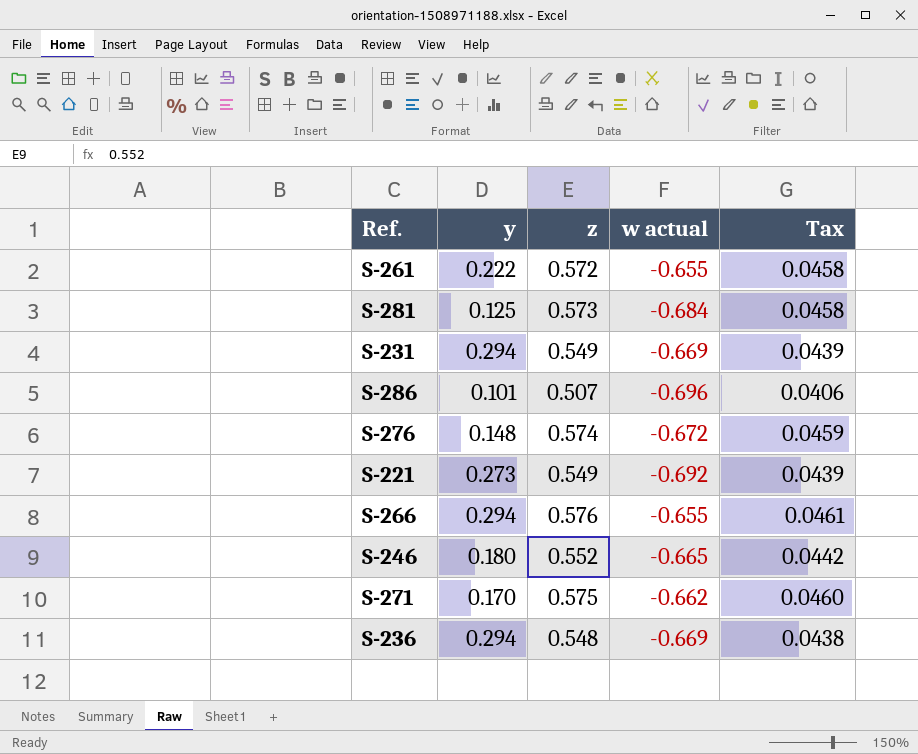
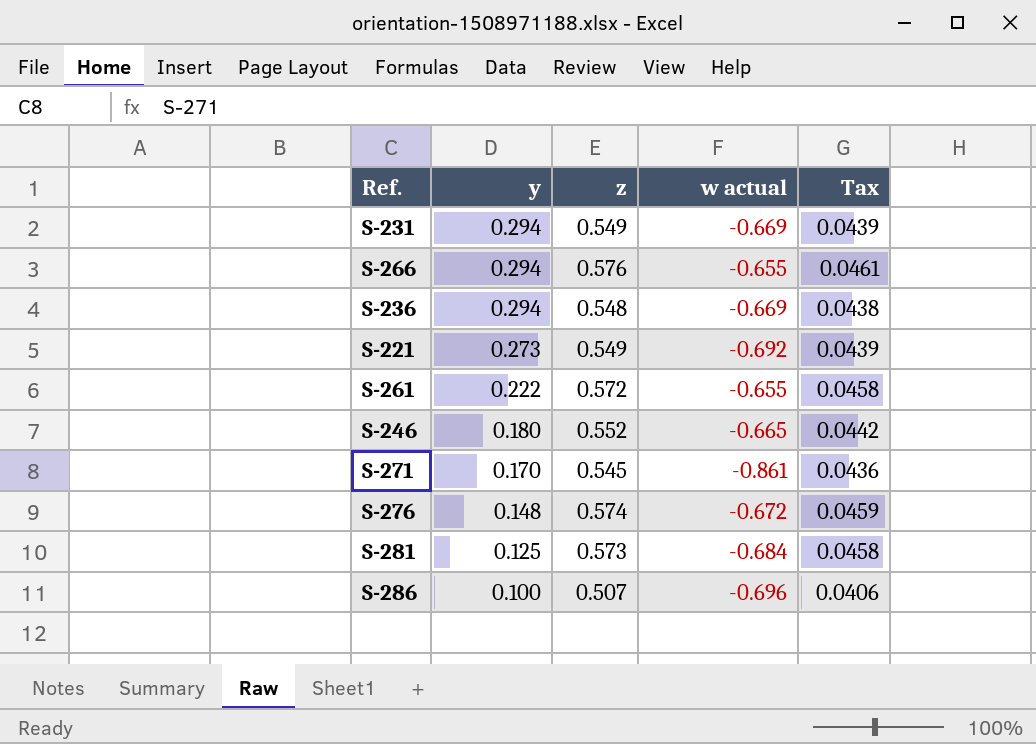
row order: none -> y descending
S-271 | z: 0.575 -> 0.545
S-271 | w actual: -0.662 -> -0.861
S-271 | Tax: 0.0460 -> 0.0436
S-286 | y: 0.101 -> 0.100

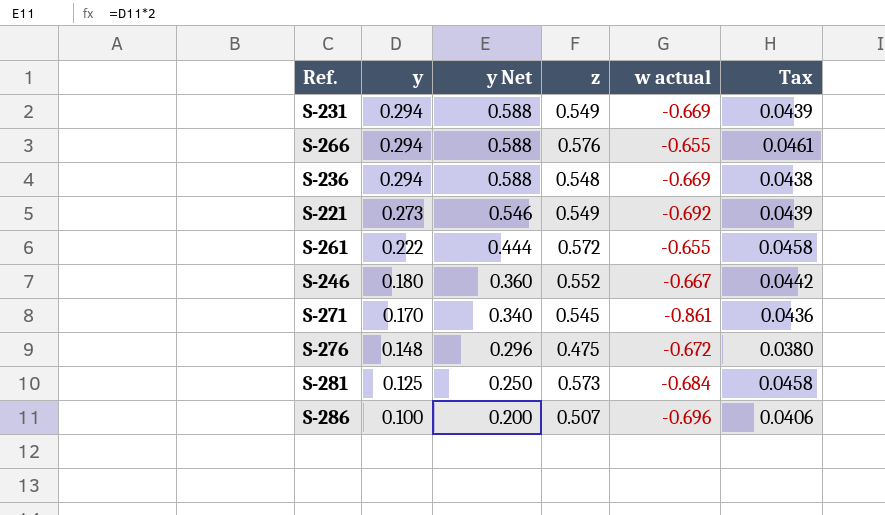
column y Net | formula: none -> [y] * 2
S-246 | w actual: -0.665 -> -0.667
S-276 | z: 0.574 -> 0.475
S-276 | Tax: 0.0459 -> 0.0380

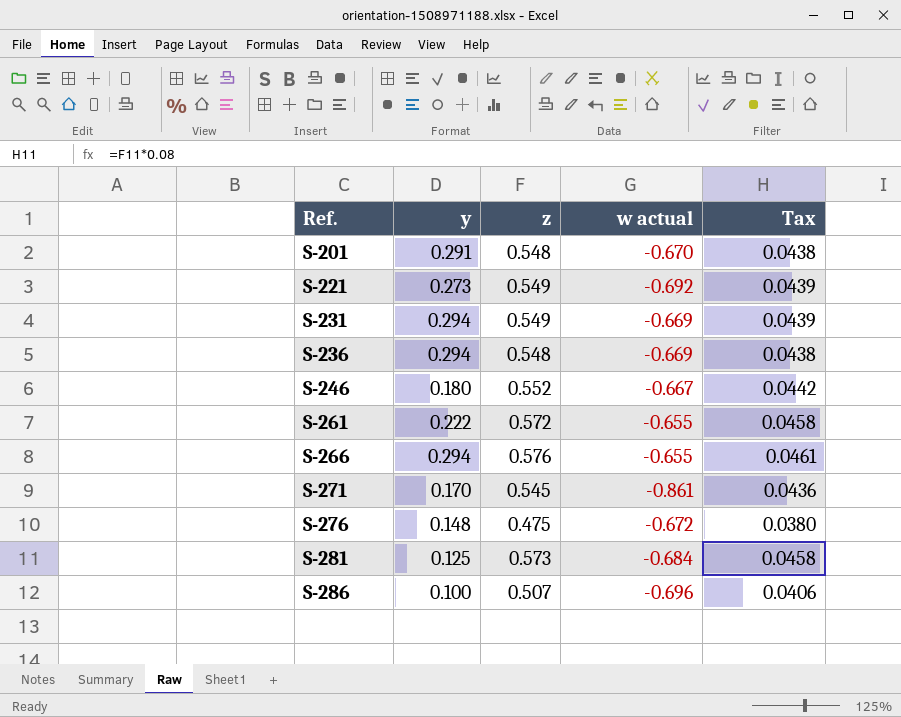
row order: y descending -> Ref. ascending
column y Net | formula: [y] * 2 -> none
row S-201: none -> 0.291 | 0.548 | -0.670 | 0.0438

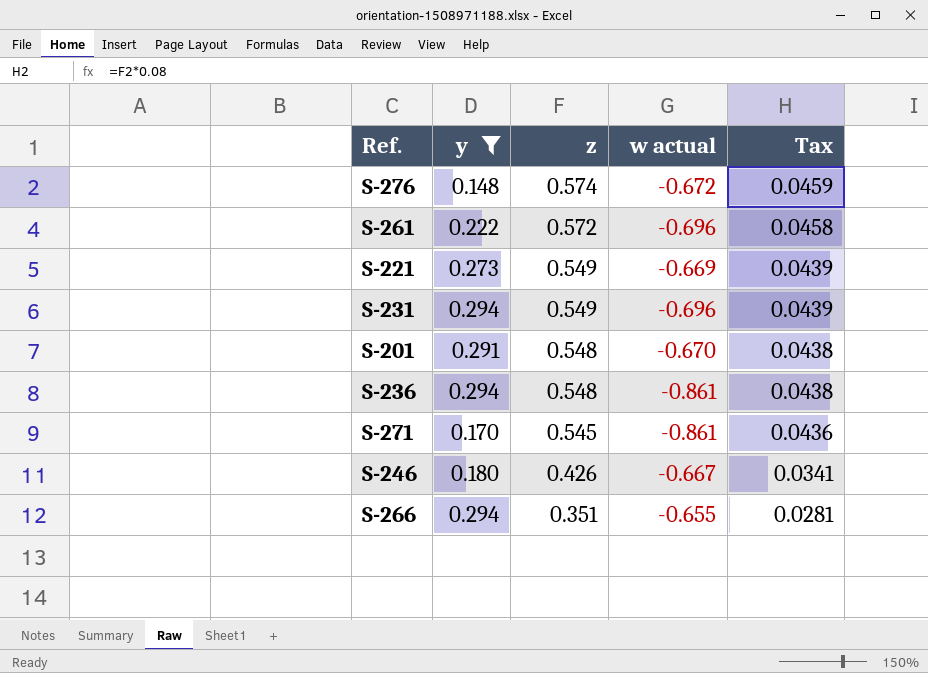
filter: none -> y >= 0.148
row order: Ref. ascending -> z descending
S-276 | z: 0.475 -> 0.574
S-276 | Tax: 0.0380 -> 0.0459
S-261 | w actual: -0.655 -> -0.696
S-221 | w actual: -0.692 -> -0.669
S-231 | w actual: -0.669 -> -0.696
S-236 | w actual: -0.669 -> -0.861
S-246 | z: 0.552 -> 0.426
S-246 | Tax: 0.0442 -> 0.0341
S-266 | z: 0.576 -> 0.351
S-266 | Tax: 0.0461 -> 0.0281

